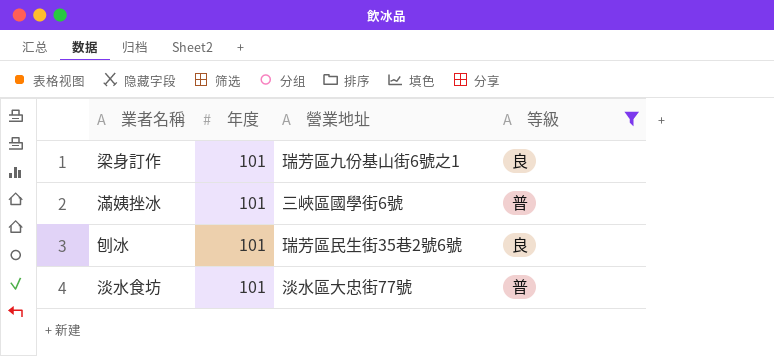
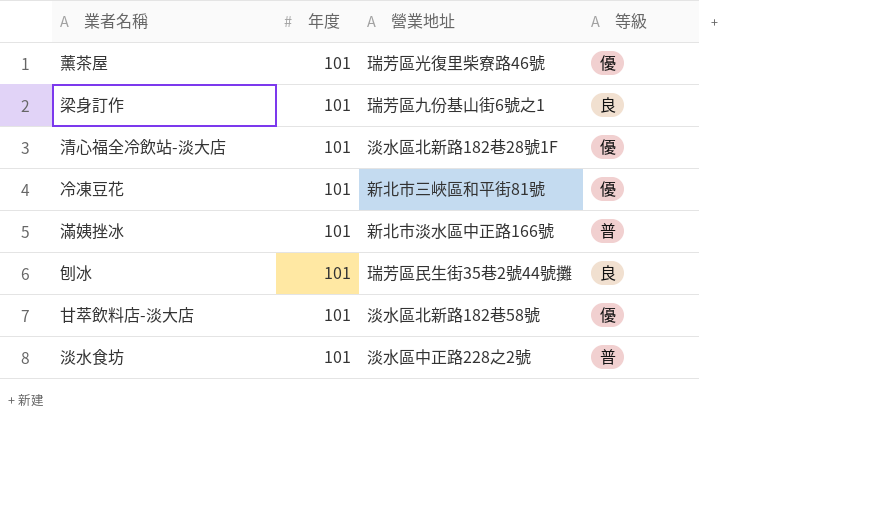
filter: 等級 != 優 -> none
滿姨挫冰 | 營業地址: 三峽區國學街6號 -> 新北市淡水區中正路166號
刨冰 | 營業地址: 瑞芳區民生街35巷2號6號 -> 瑞芳區民生街35巷2號44號攤
淡水食坊 | 營業地址: 淡水區大忠街77號 -> 淡水區中正路228之2號

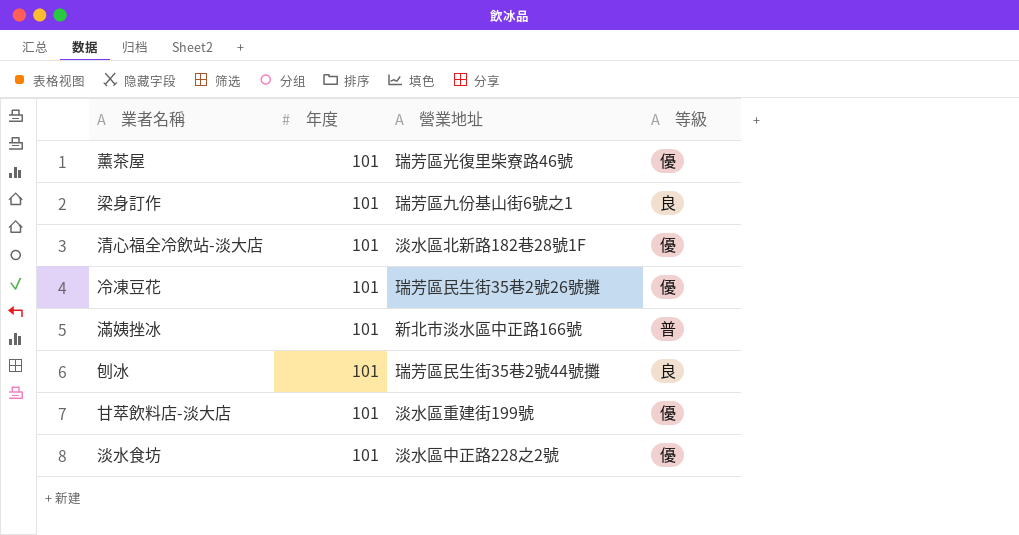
冷凍豆花 | 營業地址: 新北市三峽區和平街81號 -> 瑞芳區民生街35巷2號26號攤
甘萃飲料店-淡大店 | 營業地址: 淡水區北新路182巷58號 -> 淡水區重建街199號
淡水食坊 | 等級: 普 -> 優

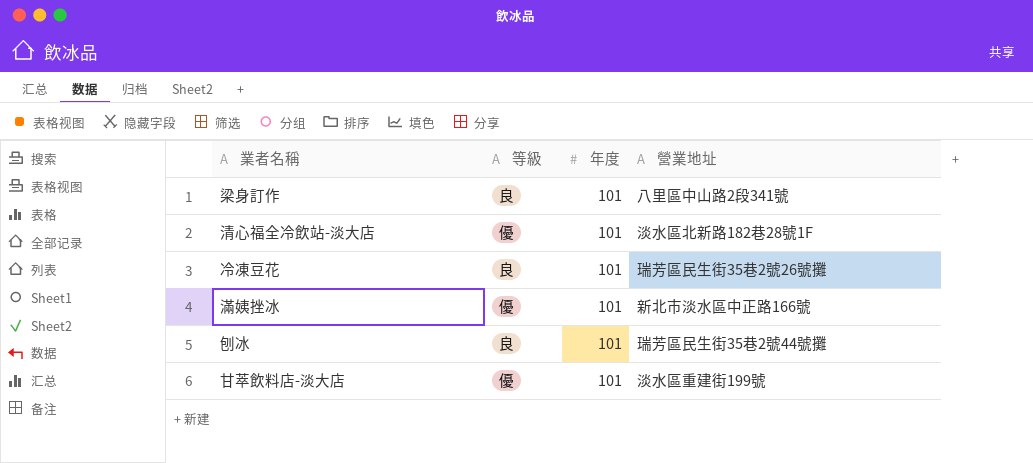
column 等級 | position: 4 -> 2
row 薰茶屋: 101 | 瑞芳區光復里柴寮路46號 | 優 -> none
row 淡水食坊: 101 | 淡水區中正路228之2號 | 優 -> none
梁身訂作 | 營業地址: 瑞芳區九份基山街6號之1 -> 八里區中山路2段341號
冷凍豆花 | 等級: 優 -> 良
滿姨挫冰 | 等級: 普 -> 優

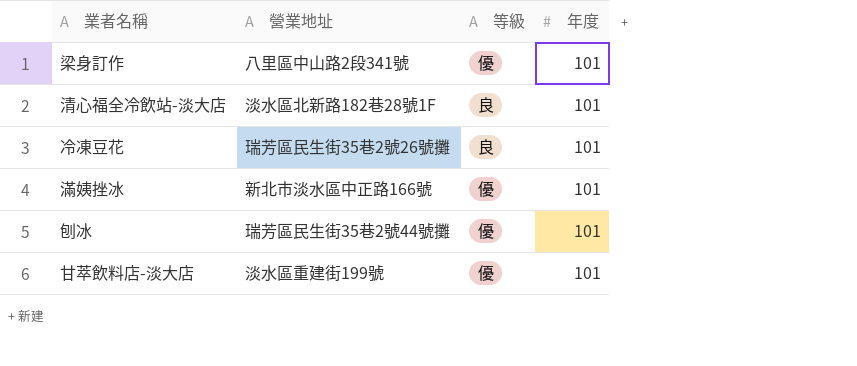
column 營業地址 | position: 4 -> 2
梁身訂作 | 等級: 良 -> 優
清心福全冷飲站-淡大店 | 等級: 優 -> 良
刨冰 | 等級: 良 -> 優

